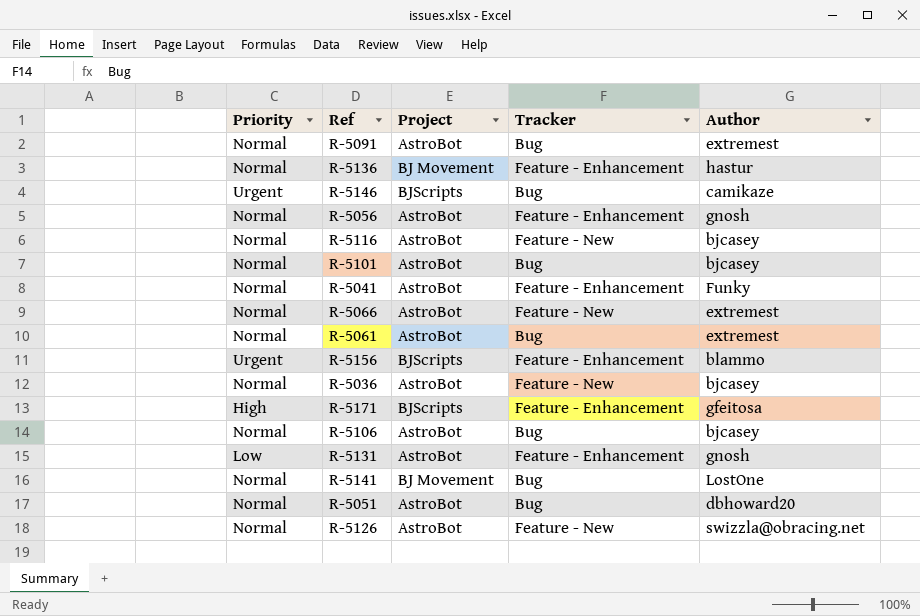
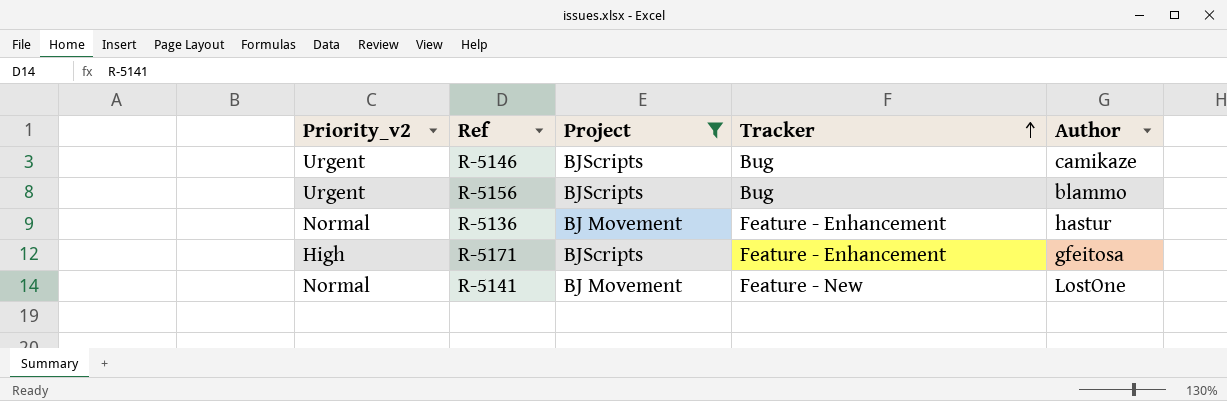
filter: none -> Project != AstroBot
row order: none -> Tracker ascending
column name: Priority -> Priority_v2
R-5156 | Tracker: Feature - Enhancement -> Bug
R-5141 | Tracker: Bug -> Feature - New

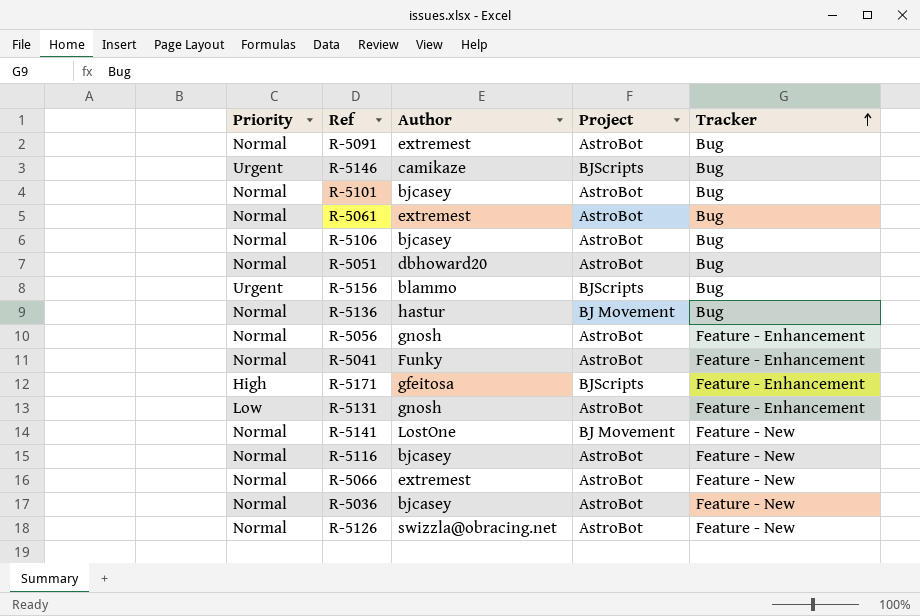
filter: Project != AstroBot -> none
column name: Priority_v2 -> Priority
column Author | position: 5 -> 3
R-5136 | Tracker: Feature - Enhancement -> Bug

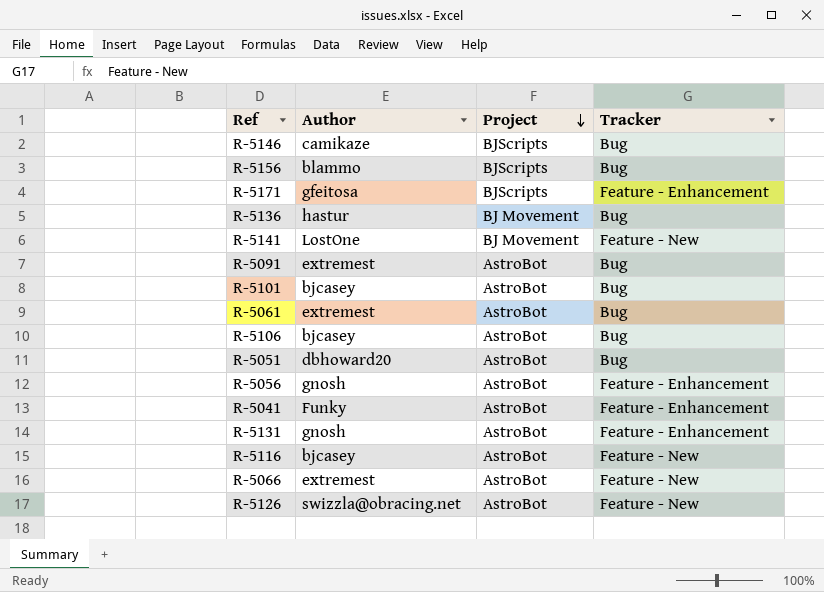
row order: Tracker ascending -> Project descending
column Priority | position: 1 -> none
row R-5036: Normal | bjcasey | AstroBot | Feature - New -> none

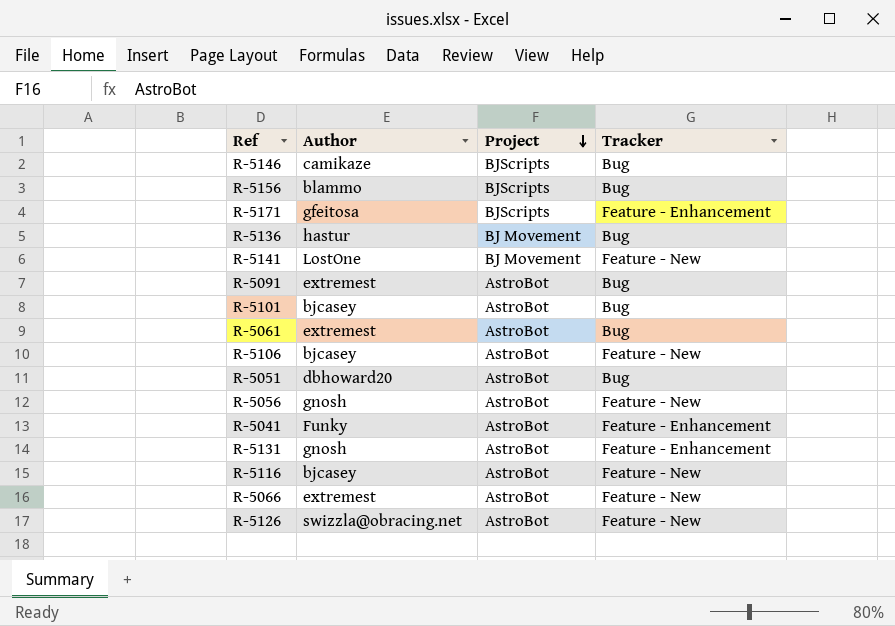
R-5106 | Tracker: Bug -> Feature - New
R-5056 | Tracker: Feature - Enhancement -> Feature - New

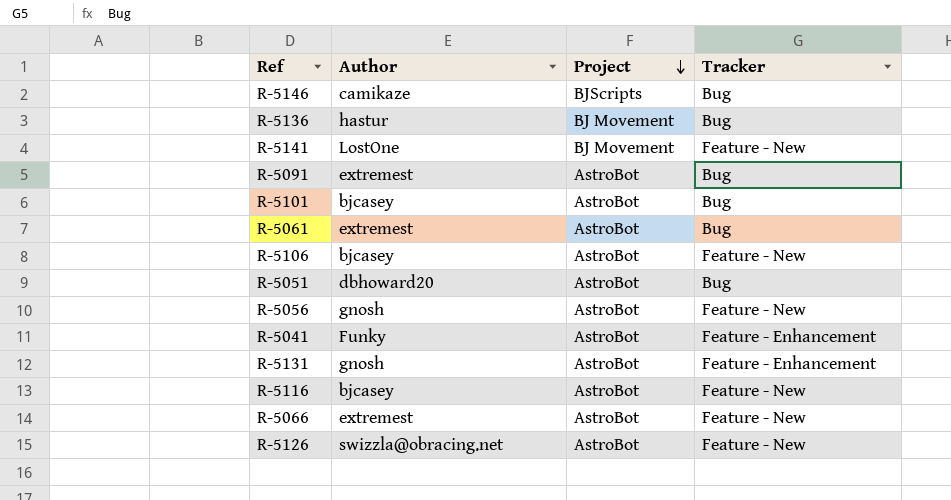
row R-5156: blammo | BJScripts | Bug -> none
row R-5171: gfeitosa | BJScripts | Feature - Enhancement -> none

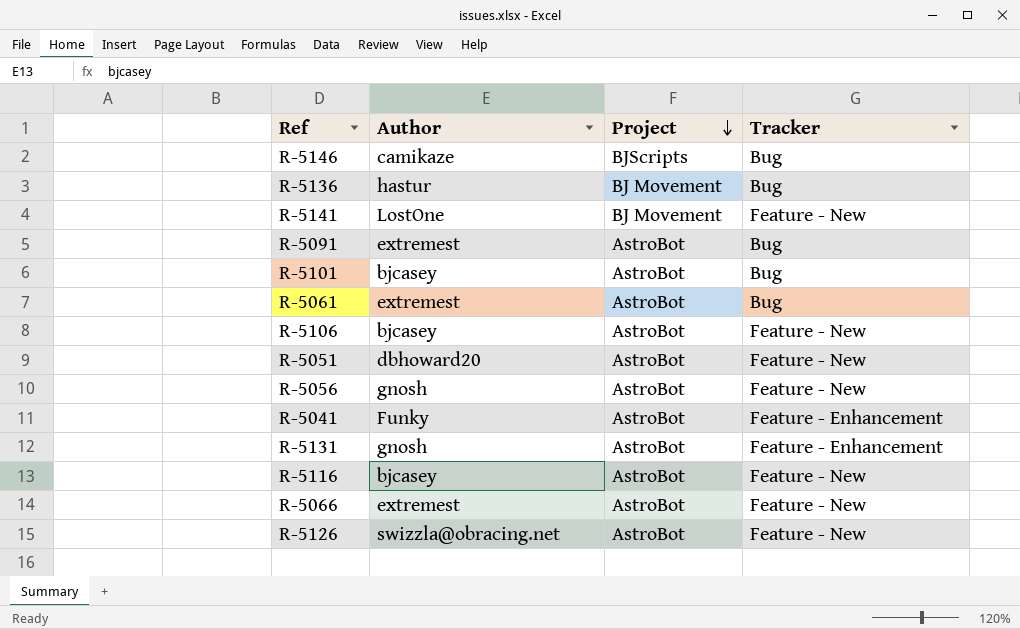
R-5051 | Tracker: Bug -> Feature - New

